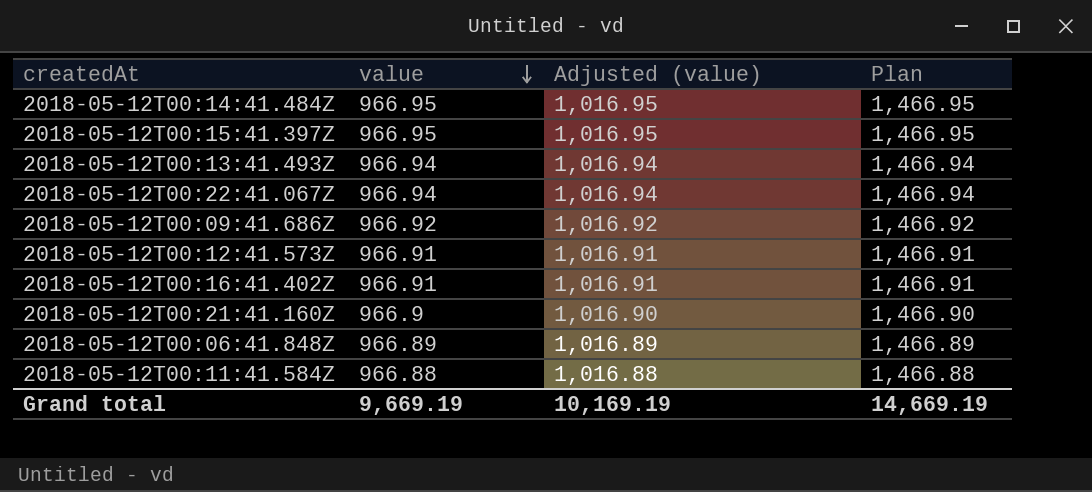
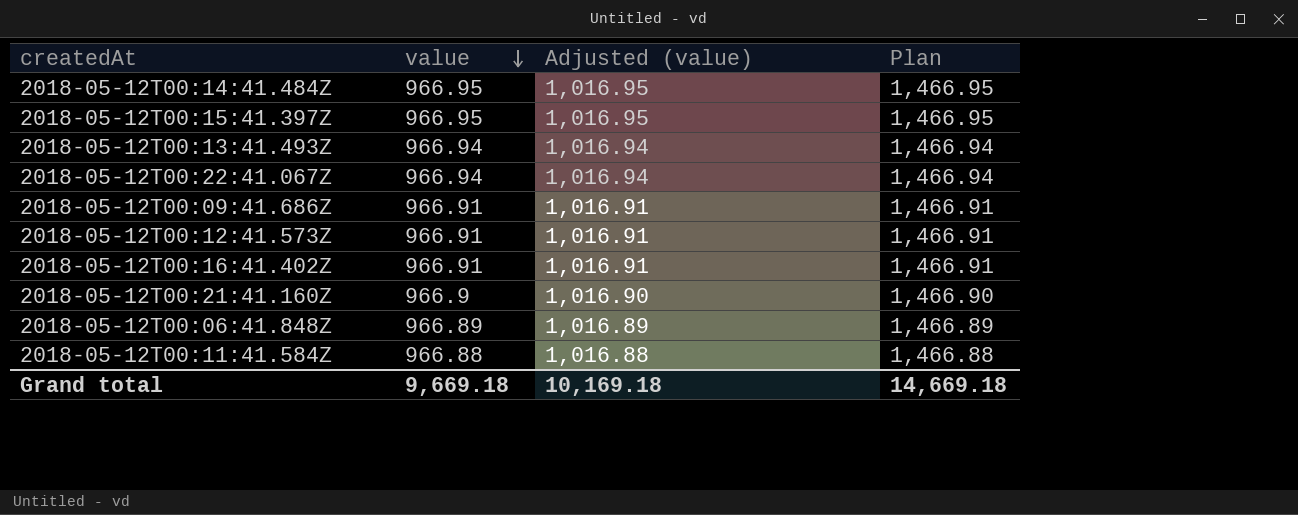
2018-05-12T00:09:41.686Z | value: 966.92 -> 966.91
2018-05-12T00:09:41.686Z | Adjusted (value): 1,016.92 -> 1,016.91
2018-05-12T00:09:41.686Z | Plan: 1,466.92 -> 1,466.91
Grand total | value: 9,669.19 -> 9,669.18
Grand total | Adjusted (value): 10,169.19 -> 10,169.18
Grand total | Plan: 14,669.19 -> 14,669.18

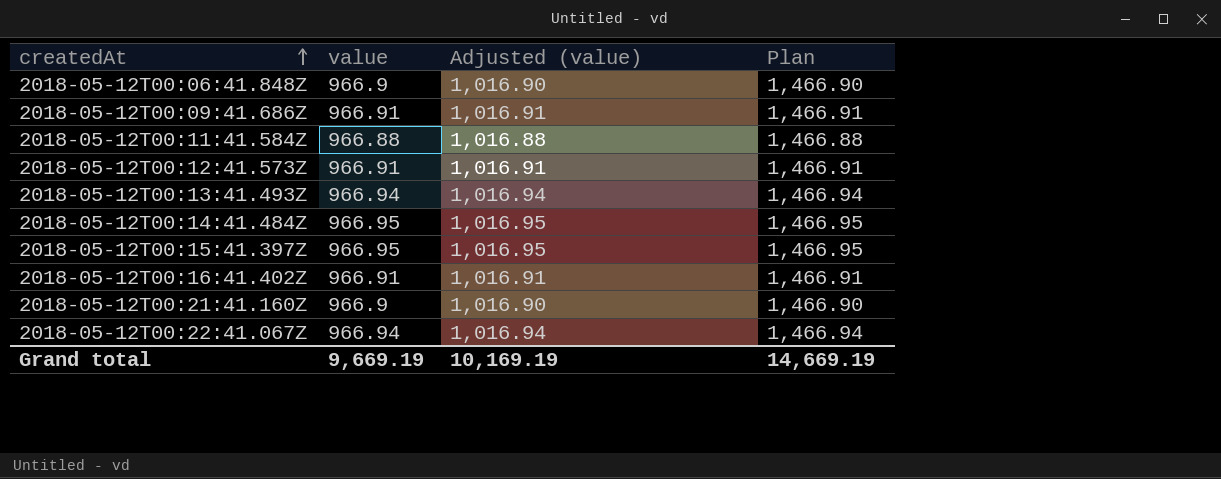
row order: value descending -> createdAt ascending
2018-05-12T00:06:41.848Z | value: 966.89 -> 966.9
2018-05-12T00:06:41.848Z | Adjusted (value): 1,016.89 -> 1,016.90
2018-05-12T00:06:41.848Z | Plan: 1,466.89 -> 1,466.90
Grand total | value: 9,669.18 -> 9,669.19
Grand total | Adjusted (value): 10,169.18 -> 10,169.19
Grand total | Plan: 14,669.18 -> 14,669.19

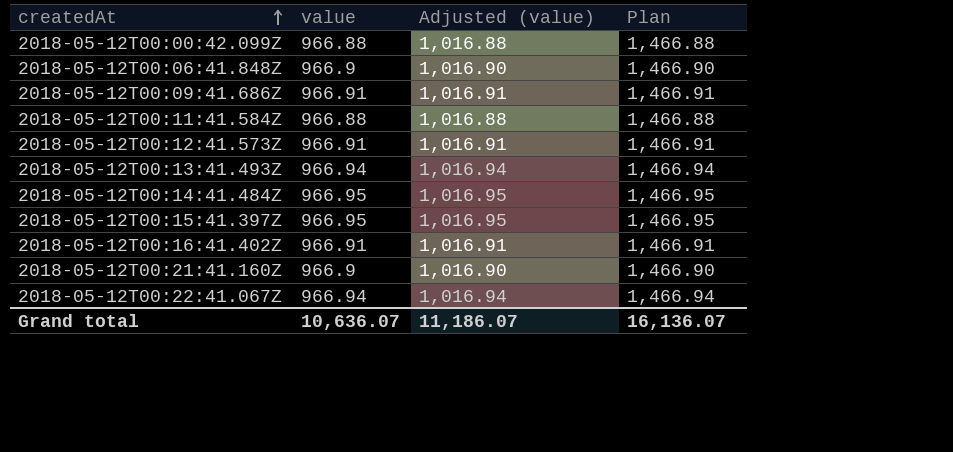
row 2018-05-12T00:00:42.099Z: none -> 966.88 | 1,016.88 | 1,466.88
Grand total | value: 9,669.19 -> 10,636.07
Grand total | Adjusted (value): 10,169.19 -> 11,186.07
Grand total | Plan: 14,669.19 -> 16,136.07

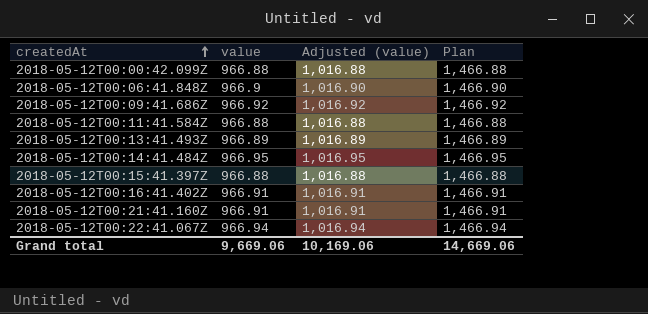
row 2018-05-12T00:12:41.573Z: 966.91 | 1,016.91 | 1,466.91 -> none
2018-05-12T00:09:41.686Z | value: 966.91 -> 966.92
2018-05-12T00:09:41.686Z | Adjusted (value): 1,016.91 -> 1,016.92
2018-05-12T00:09:41.686Z | Plan: 1,466.91 -> 1,466.92
2018-05-12T00:13:41.493Z | value: 966.94 -> 966.89
2018-05-12T00:13:41.493Z | Adjusted (value): 1,016.94 -> 1,016.89
2018-05-12T00:13:41.493Z | Plan: 1,466.94 -> 1,466.89
2018-05-12T00:15:41.397Z | value: 966.95 -> 966.88
2018-05-12T00:15:41.397Z | Adjusted (value): 1,016.95 -> 1,016.88
2018-05-12T00:15:41.397Z | Plan: 1,466.95 -> 1,466.88
2018-05-12T00:21:41.160Z | value: 966.9 -> 966.91
2018-05-12T00:21:41.160Z | Adjusted (value): 1,016.90 -> 1,016.91
2018-05-12T00:21:41.160Z | Plan: 1,466.90 -> 1,466.91
Grand total | value: 10,636.07 -> 9,669.06
Grand total | Adjusted (value): 11,186.07 -> 10,169.06
Grand total | Plan: 16,136.07 -> 14,669.06

